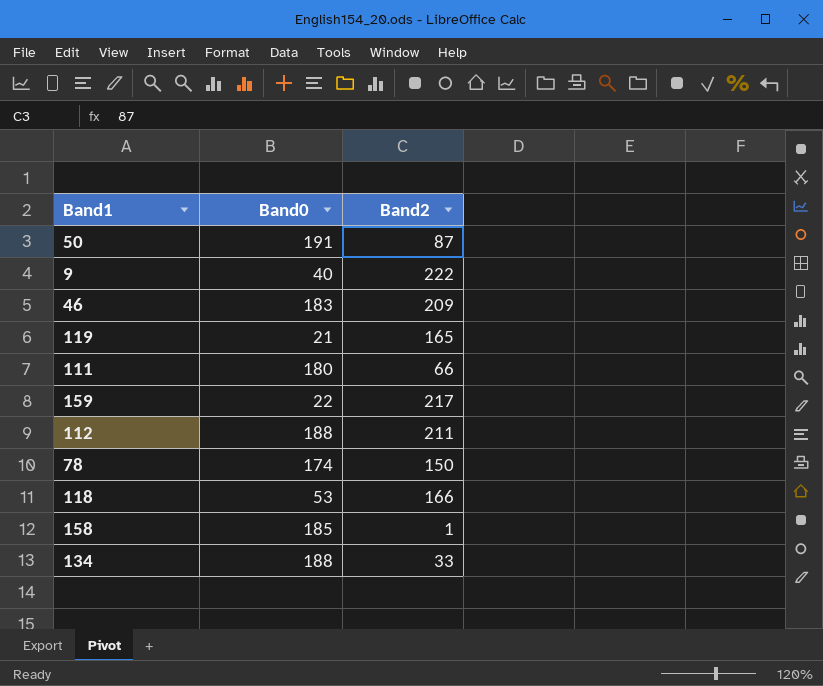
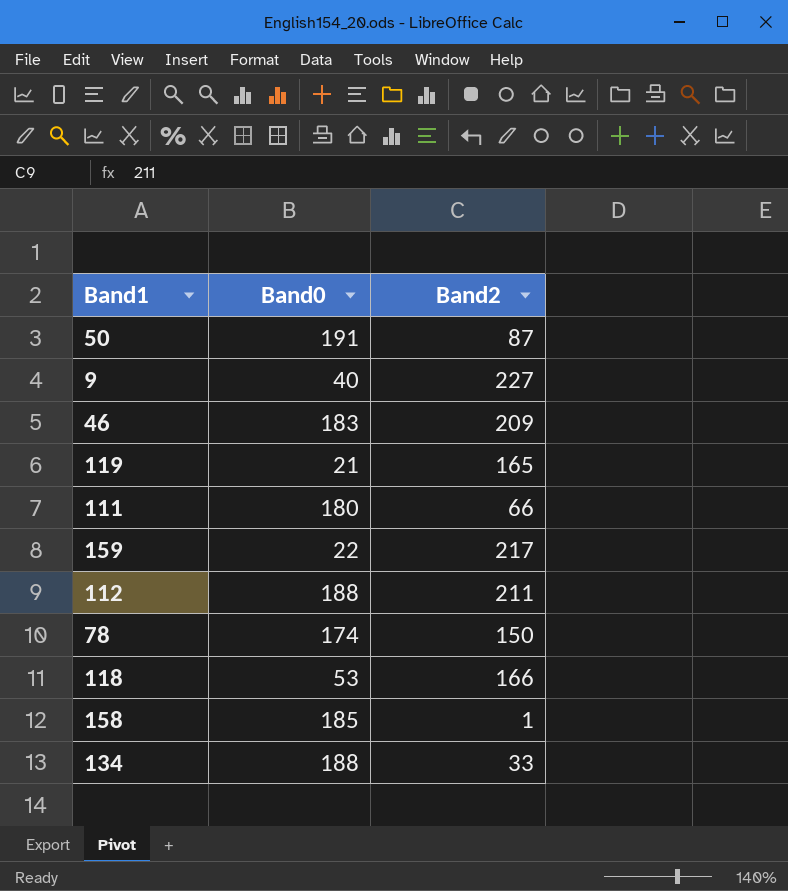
9 | Band2: 222 -> 227

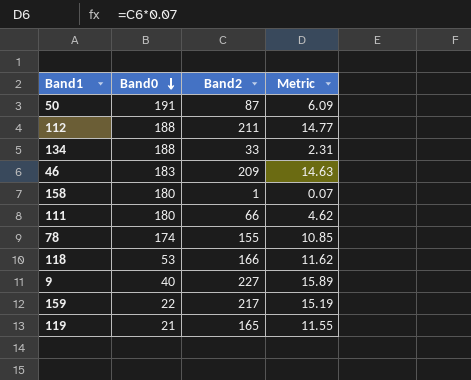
row order: none -> Band0 descending
column Metric | formula: none -> [Band2] * 0.07
158 | Band0: 185 -> 180
78 | Band2: 150 -> 155

